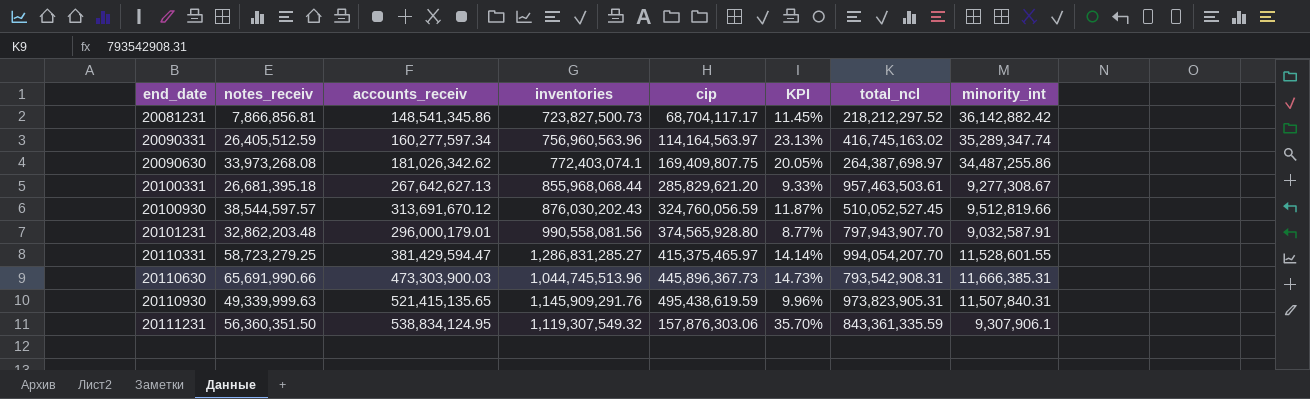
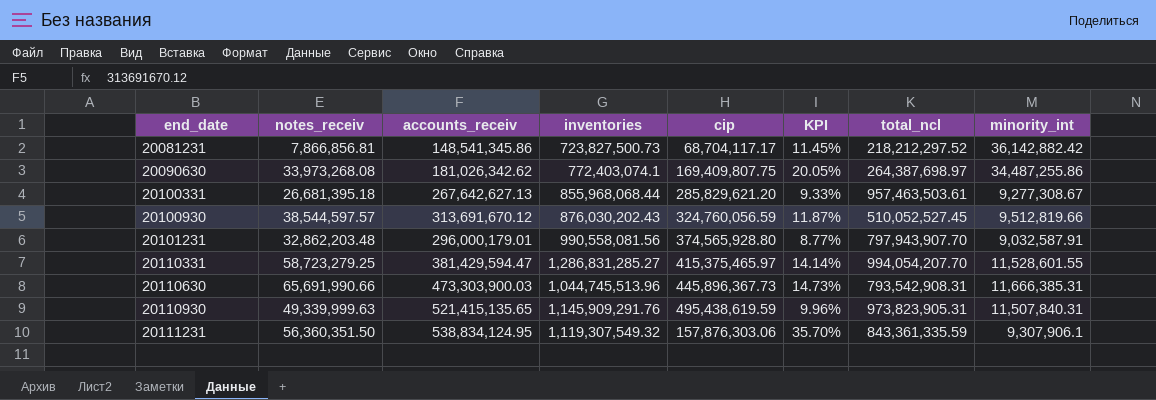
row 20090331: 26,405,512.59 | 160,277,597.34 | 756,960,563.96 | 114,164,563.97 | 23.13% | 416,745,163.02 | 35,289,347.74 -> none

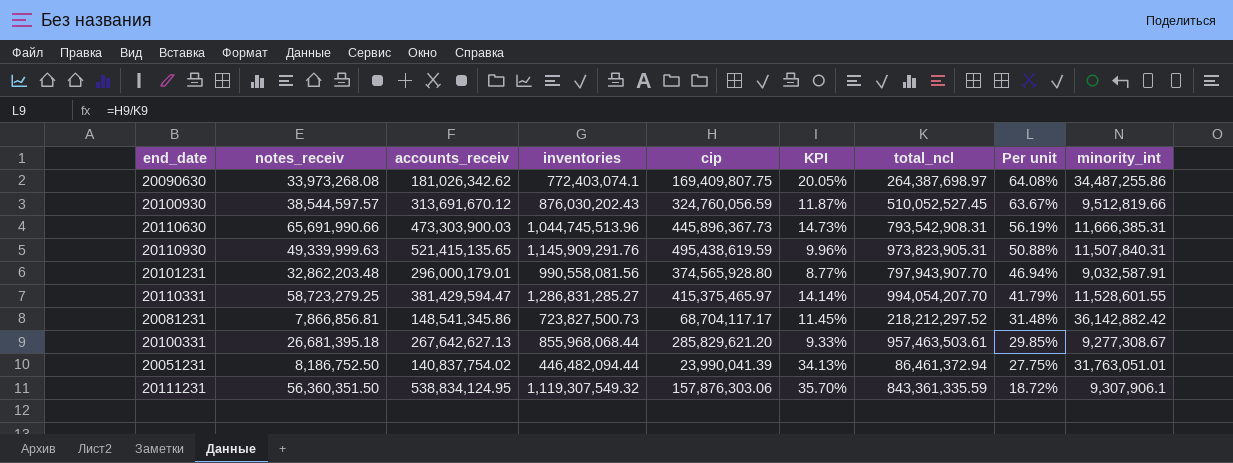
row order: end_date ascending -> Per unit descending
column Per unit | formula: none -> [cip] / [total_ncl]
row 20051231: none -> 8,186,752.50 | 140,837,754.02 | 446,482,094.44 | 23,990,041.39 | 34.13% | 86,461,372.94 | 27.75% | 31,763,051.01

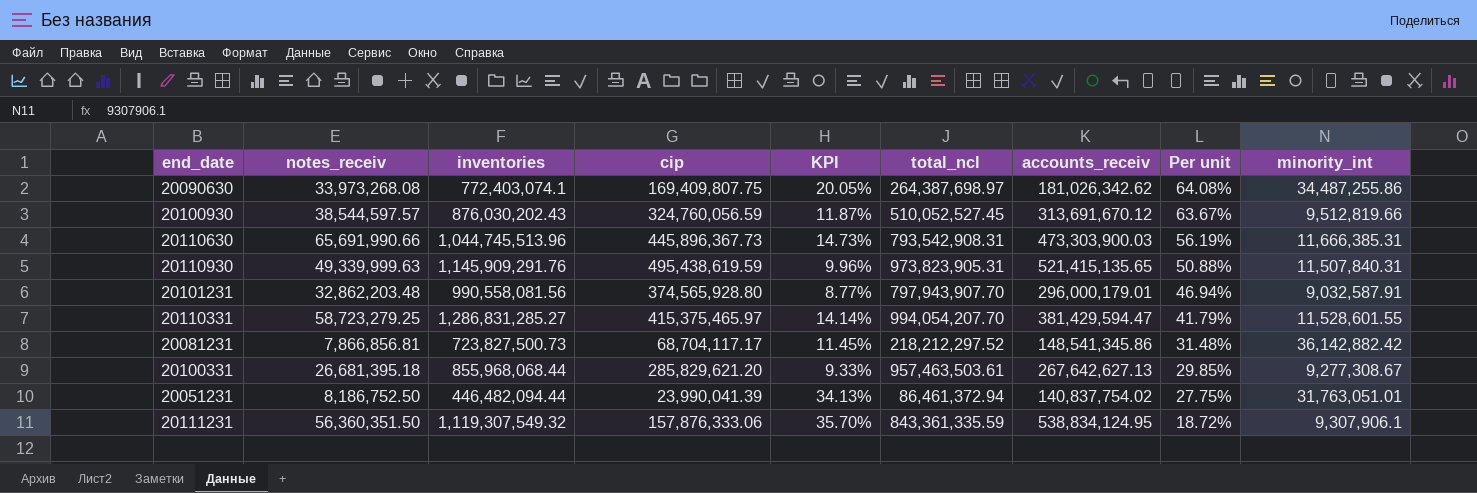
column accounts_receiv | position: 3 -> 7
20111231 | cip: 157,876,303.06 -> 157,876,333.06

